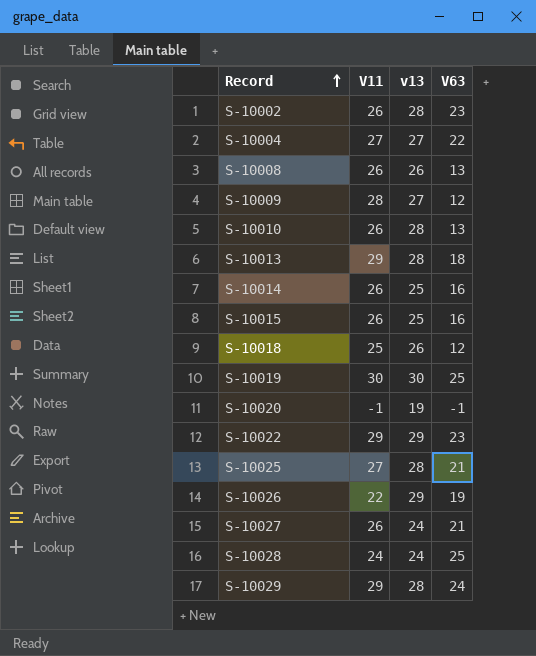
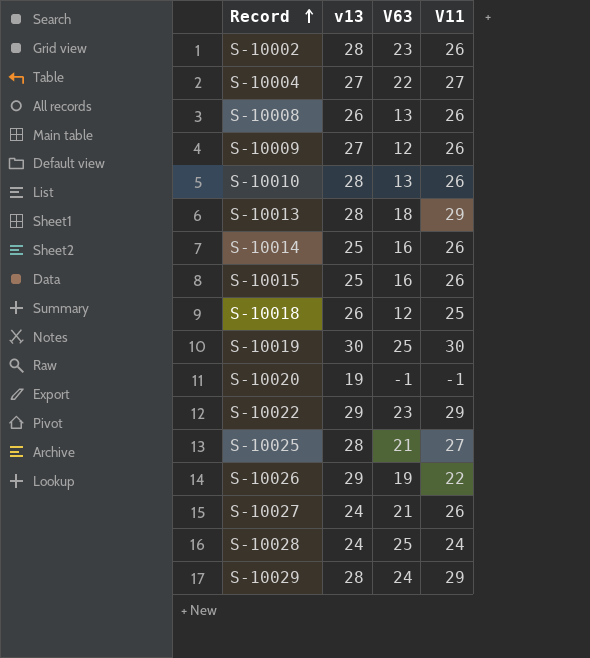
column V11 | position: 2 -> 4
S-10009 | V11: 28 -> 26

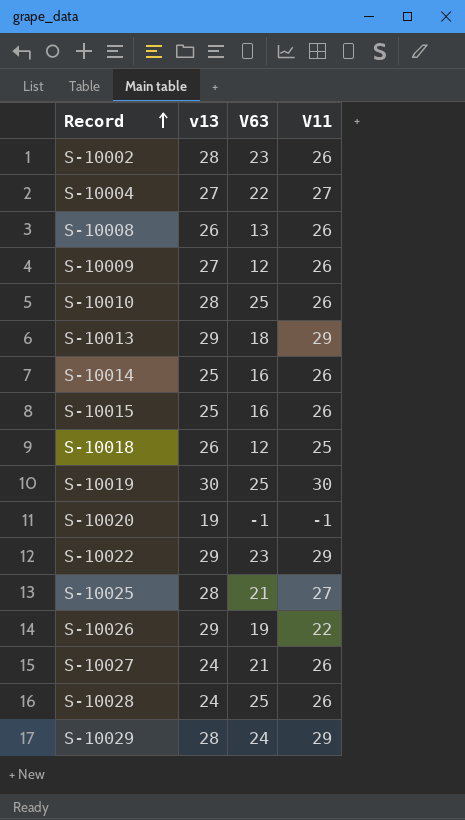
S-10010 | V63: 13 -> 25
S-10013 | v13: 28 -> 29
S-10028 | V11: 24 -> 26

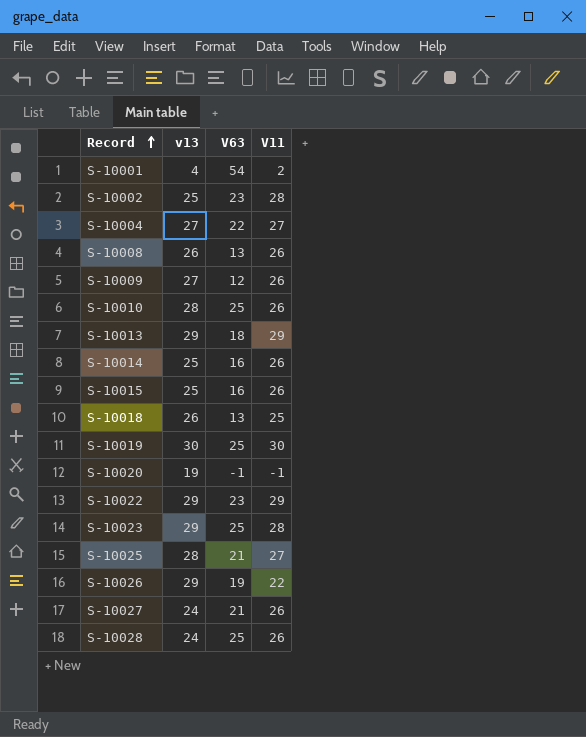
row S-10029: 28 | 24 | 29 -> none
row S-10001: none -> 4 | 54 | 2
S-10002 | v13: 28 -> 25
S-10002 | V11: 26 -> 28
S-10018 | V63: 12 -> 13
row S-10023: none -> 29 | 25 | 28

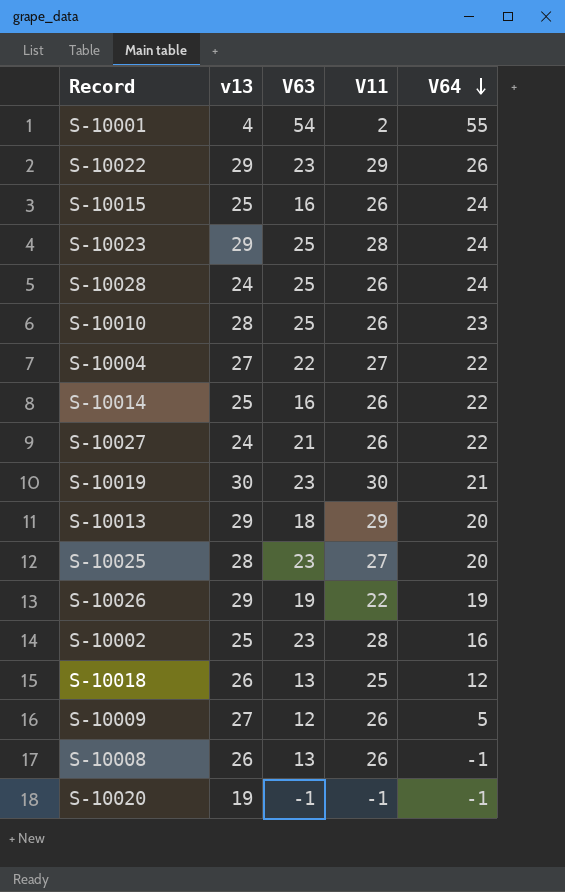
row order: Record ascending -> V64 descending
column V64 | position: none -> 5
S-10019 | V63: 25 -> 23
S-10025 | V63: 21 -> 23

